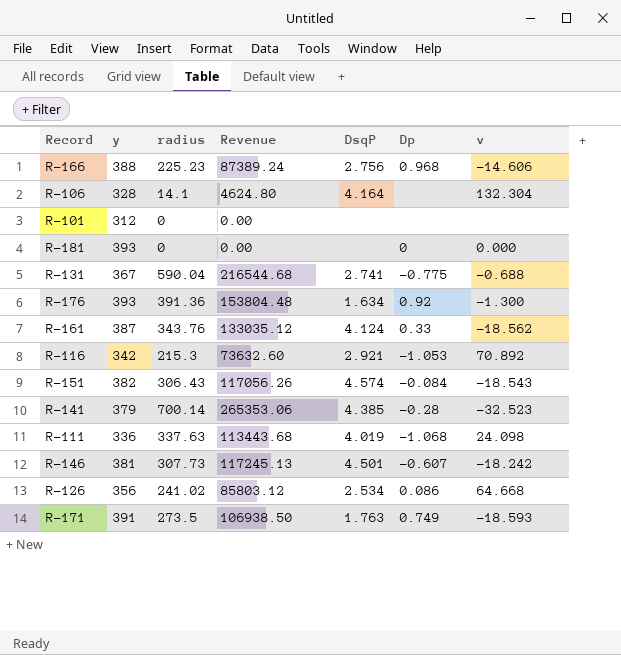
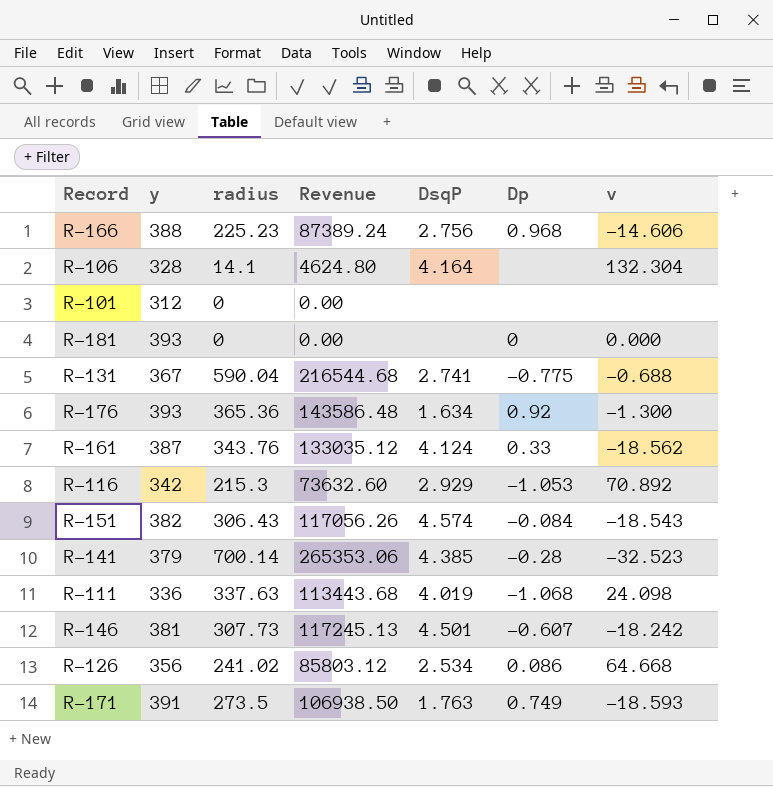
R-176 | radius: 391.36 -> 365.36
R-176 | Revenue: 153804.48 -> 143586.48
R-116 | DsqP: 2.921 -> 2.929

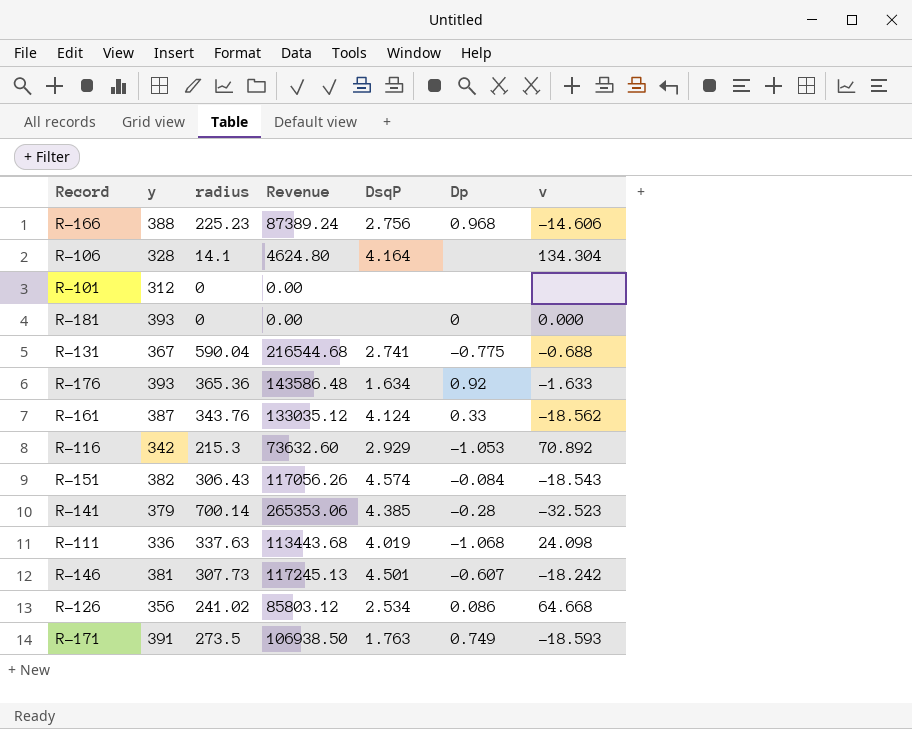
R-106 | v: 132.304 -> 134.304
R-176 | v: -1.300 -> -1.633

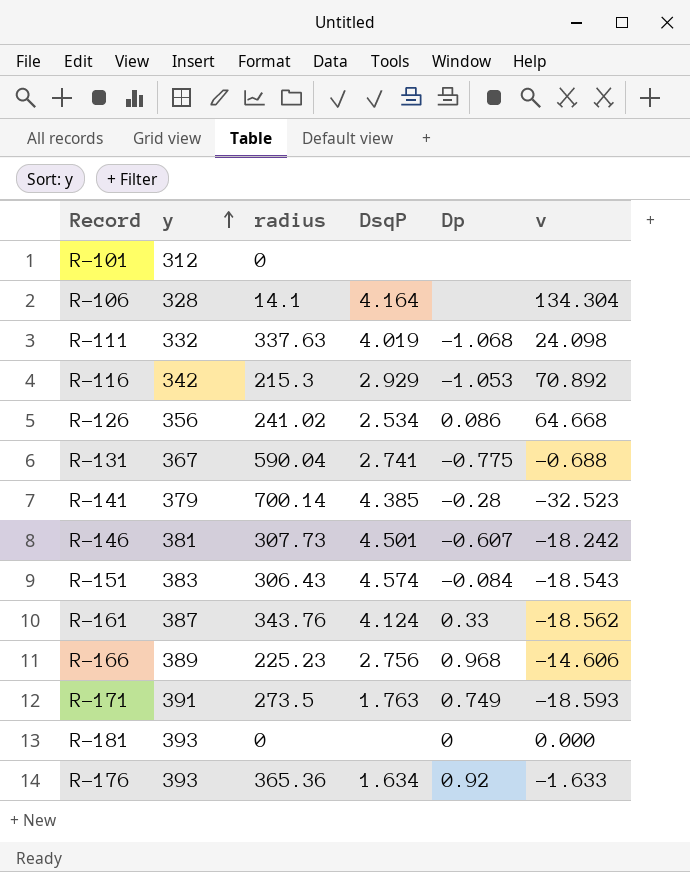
row order: none -> y ascending
column Revenue | formula: [y] * [radius] -> none
R-111 | y: 336 -> 332
R-151 | y: 382 -> 383
R-166 | y: 388 -> 389

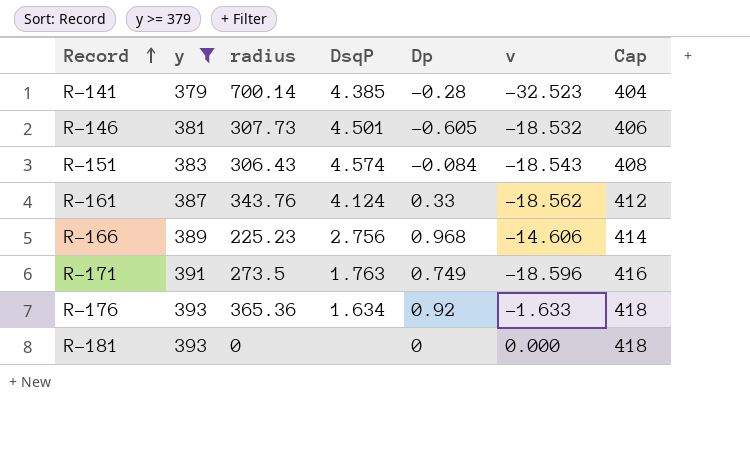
filter: none -> y >= 379
row order: y ascending -> Record ascending
column Cap | formula: none -> [y] + 25
R-146 | Dp: -0.607 -> -0.605
R-146 | v: -18.242 -> -18.532
R-171 | v: -18.593 -> -18.596

